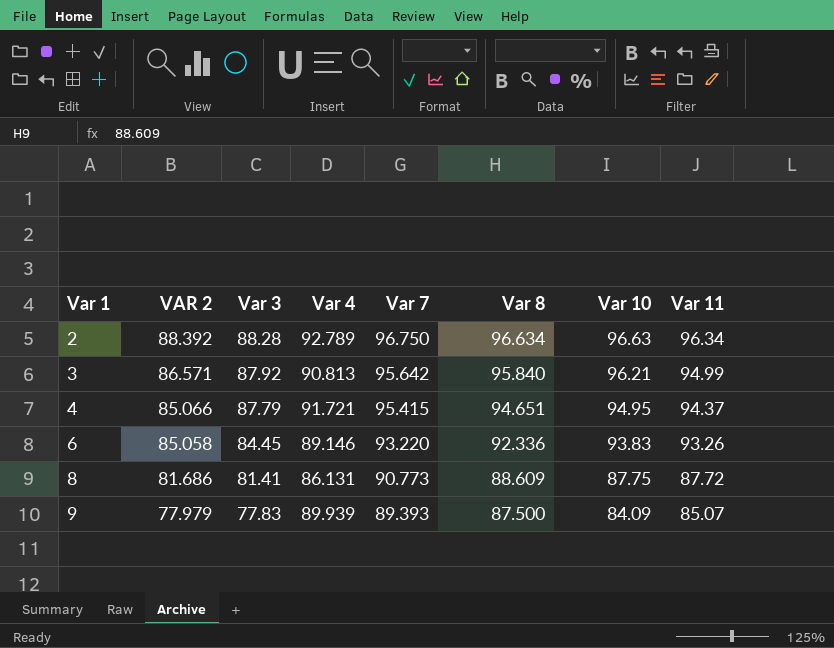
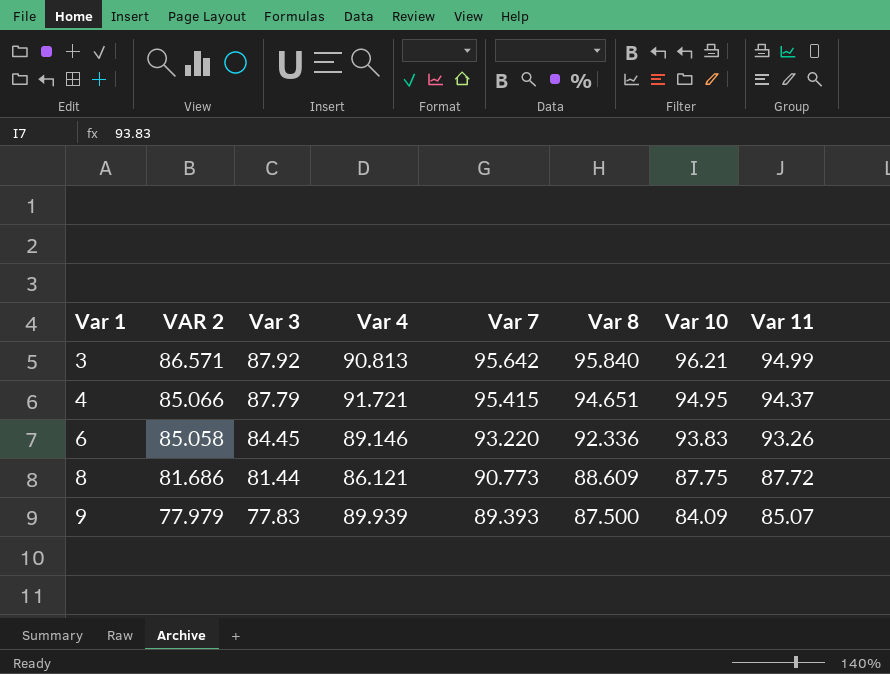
row 2: 88.392 | 88.28 | 92.789 | 96.750 | 96.634 | 96.63 | 96.34 -> none
8 | Var 3: 81.41 -> 81.44
8 | Var 4: 86.131 -> 86.121

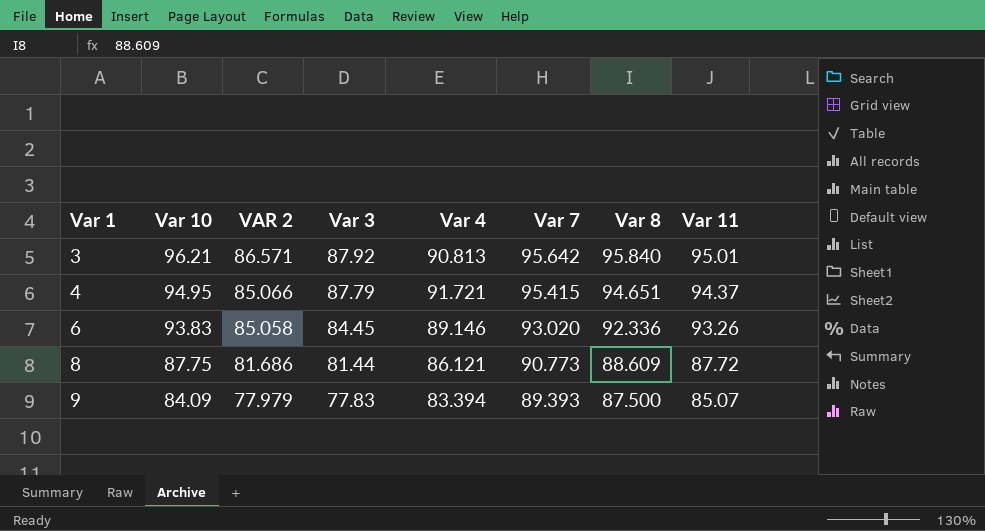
column Var 10 | position: 7 -> 2
3 | Var 11: 94.99 -> 95.01
6 | Var 7: 93.220 -> 93.020
9 | Var 4: 89.939 -> 83.394

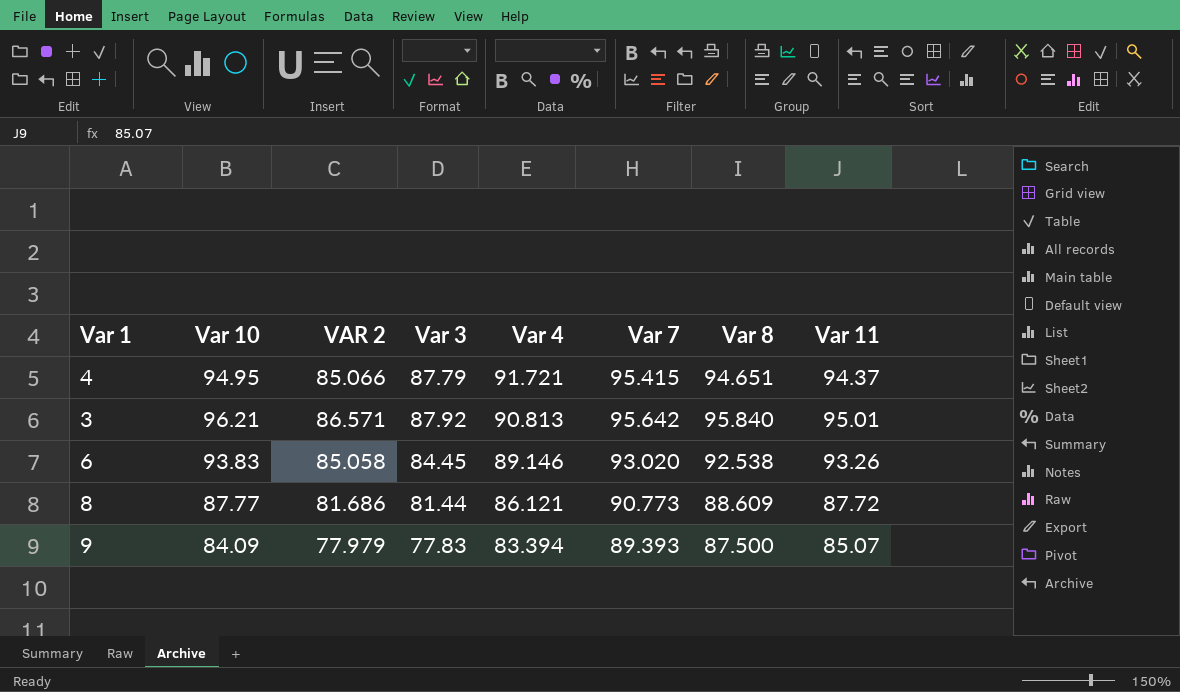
row order: Var 1 ascending -> Var 4 descending
6 | Var 8: 92.336 -> 92.538
8 | Var 10: 87.75 -> 87.77

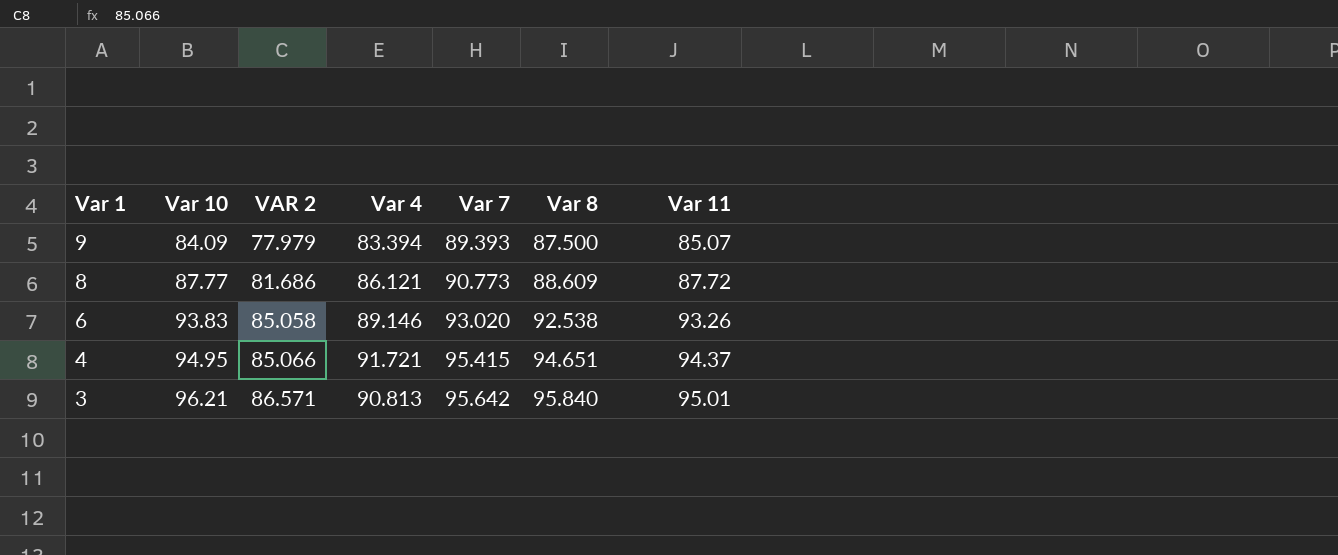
row order: Var 4 descending -> Var 1 descending
column Var 3 | position: 4 -> none

